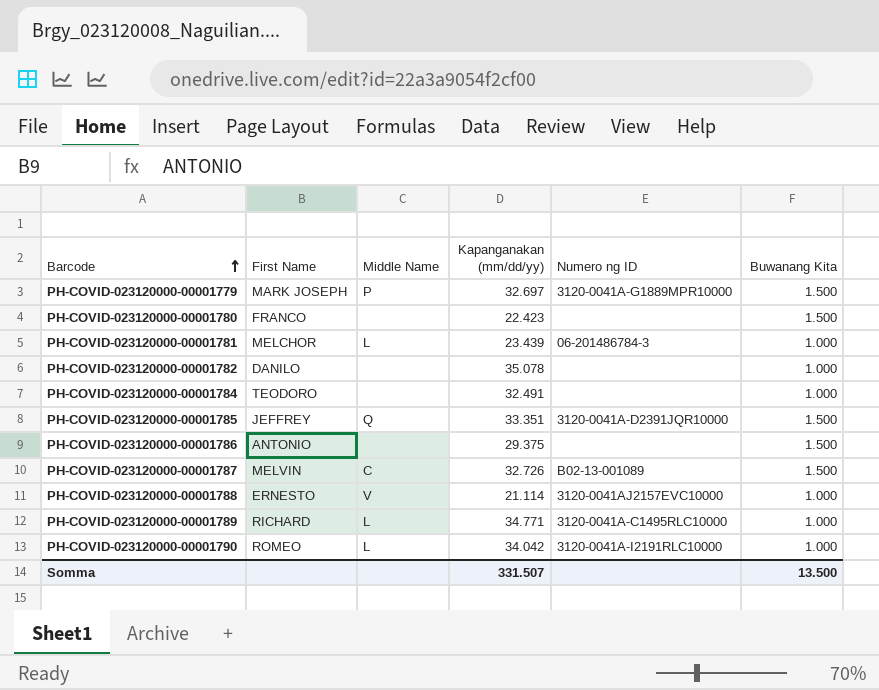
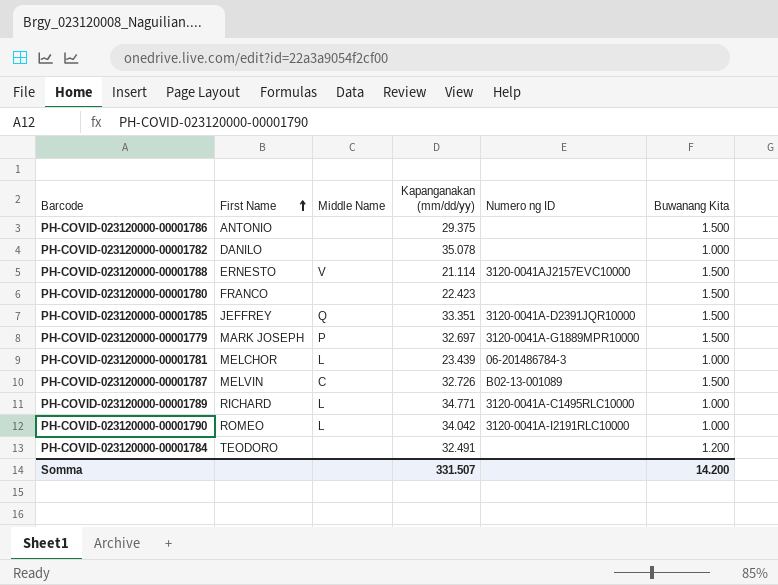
row order: Barcode ascending -> First Name ascending
PH-COVID-023120000-00001788 | Buwanang Kita: 1.000 -> 1.500
PH-COVID-023120000-00001784 | Buwanang Kita: 1.000 -> 1.200
Somma | Buwanang Kita: 13.500 -> 14.200

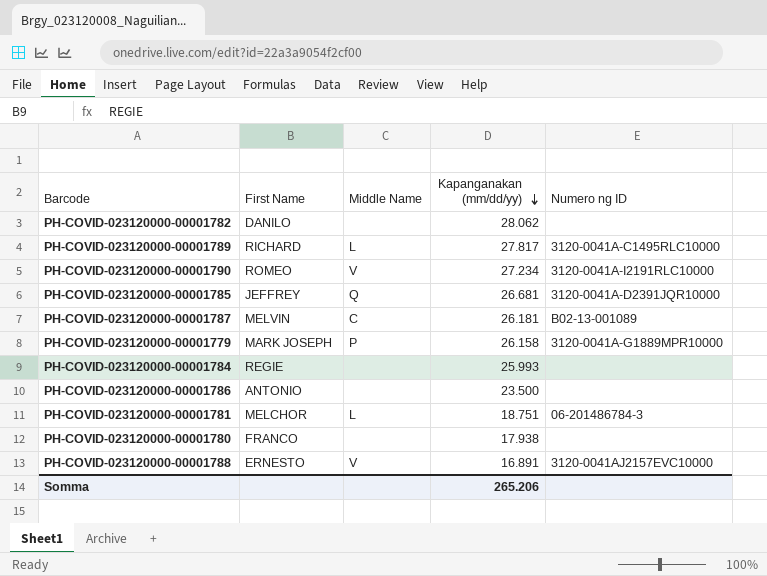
row order: First Name ascending -> Kapanganakan (mm/dd/yy) descending
column Buwanang Kita | position: 6 -> none
PH-COVID-023120000-00001782 | Kapanganakan (mm/dd/yy): 35.078 -> 28.062
PH-COVID-023120000-00001789 | Kapanganakan (mm/dd/yy): 34.771 -> 27.817
PH-COVID-023120000-00001790 | Middle Name: L -> V
PH-COVID-023120000-00001790 | Kapanganakan (mm/dd/yy): 34.042 -> 27.234
PH-COVID-023120000-00001785 | Kapanganakan (mm/dd/yy): 33.351 -> 26.681
PH-COVID-023120000-00001787 | Kapanganakan (mm/dd/yy): 32.726 -> 26.181
PH-COVID-023120000-00001779 | Kapanganakan (mm/dd/yy): 32.697 -> 26.158
PH-COVID-023120000-00001784 | First Name: TEODORO -> REGIE
PH-COVID-023120000-00001784 | Kapanganakan (mm/dd/yy): 32.491 -> 25.993
PH-COVID-023120000-00001786 | Kapanganakan (mm/dd/yy): 29.375 -> 23.500
PH-COVID-023120000-00001781 | Kapanganakan (mm/dd/yy): 23.439 -> 18.751
PH-COVID-023120000-00001780 | Kapanganakan (mm/dd/yy): 22.423 -> 17.938
PH-COVID-023120000-00001788 | Kapanganakan (mm/dd/yy): 21.114 -> 16.891
Somma | Kapanganakan (mm/dd/yy): 331.507 -> 265.206

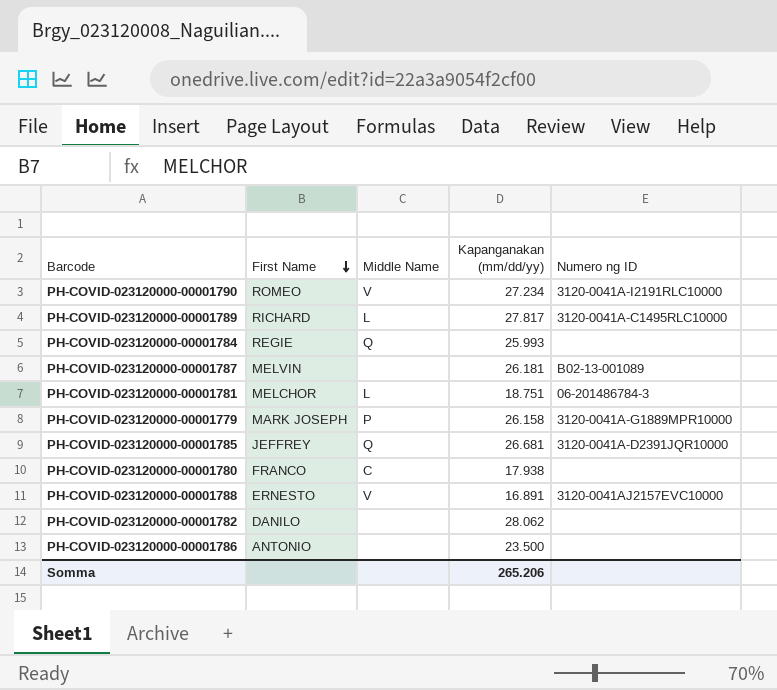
row order: Kapanganakan (mm/dd/yy) descending -> First Name descending
PH-COVID-023120000-00001784 | Middle Name: none -> Q
PH-COVID-023120000-00001787 | Middle Name: C -> none
PH-COVID-023120000-00001780 | Middle Name: none -> C

